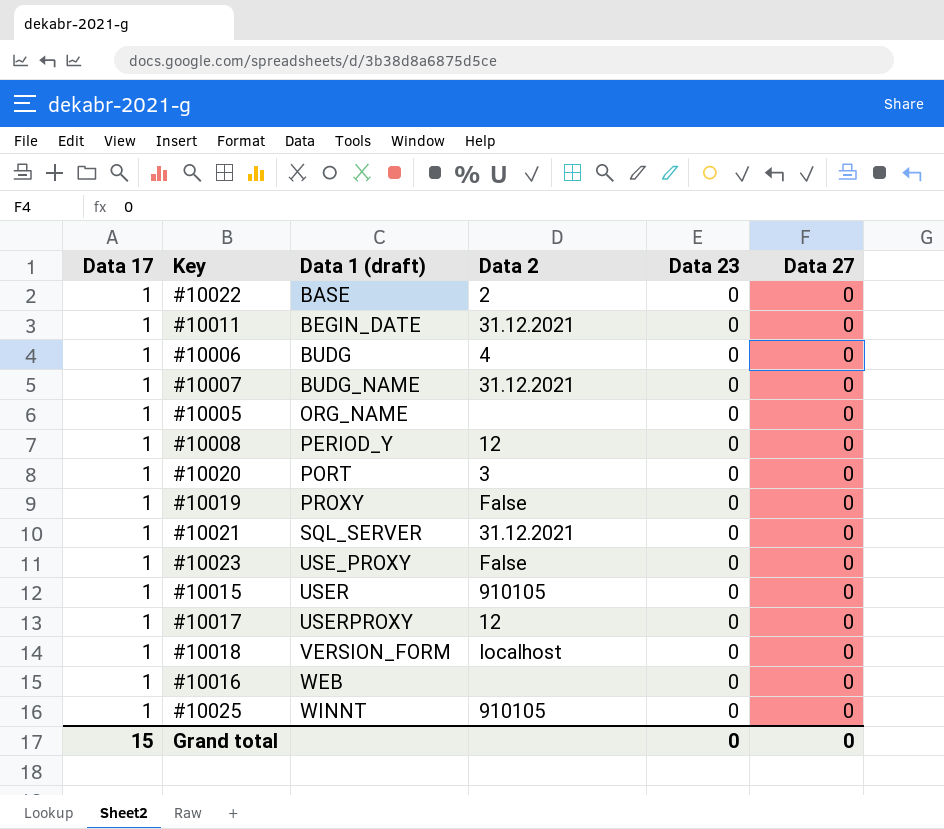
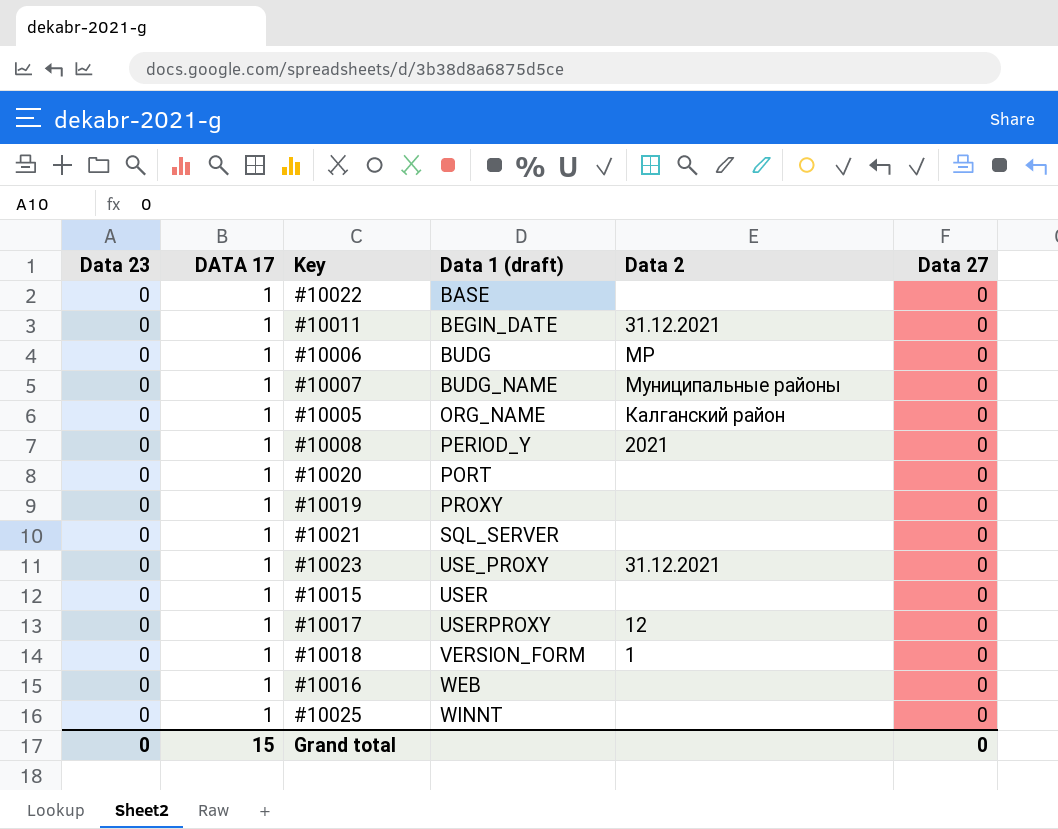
column Data 23 | position: 5 -> 1
column name: Data 17 -> DATA 17
#10022 | Data 2: 2 -> none
#10006 | Data 2: 4 -> МР
#10007 | Data 2: 31.12.2021 -> Муниципальные районы
#10005 | Data 2: none -> Калганский район
#10008 | Data 2: 12 -> 2021
#10020 | Data 2: 3 -> none
#10019 | Data 2: False -> none
#10021 | Data 2: 31.12.2021 -> none
#10023 | Data 2: False -> 31.12.2021
#10015 | Data 2: 910105 -> none
#10018 | Data 2: localhost -> 1
#10025 | Data 2: 910105 -> none

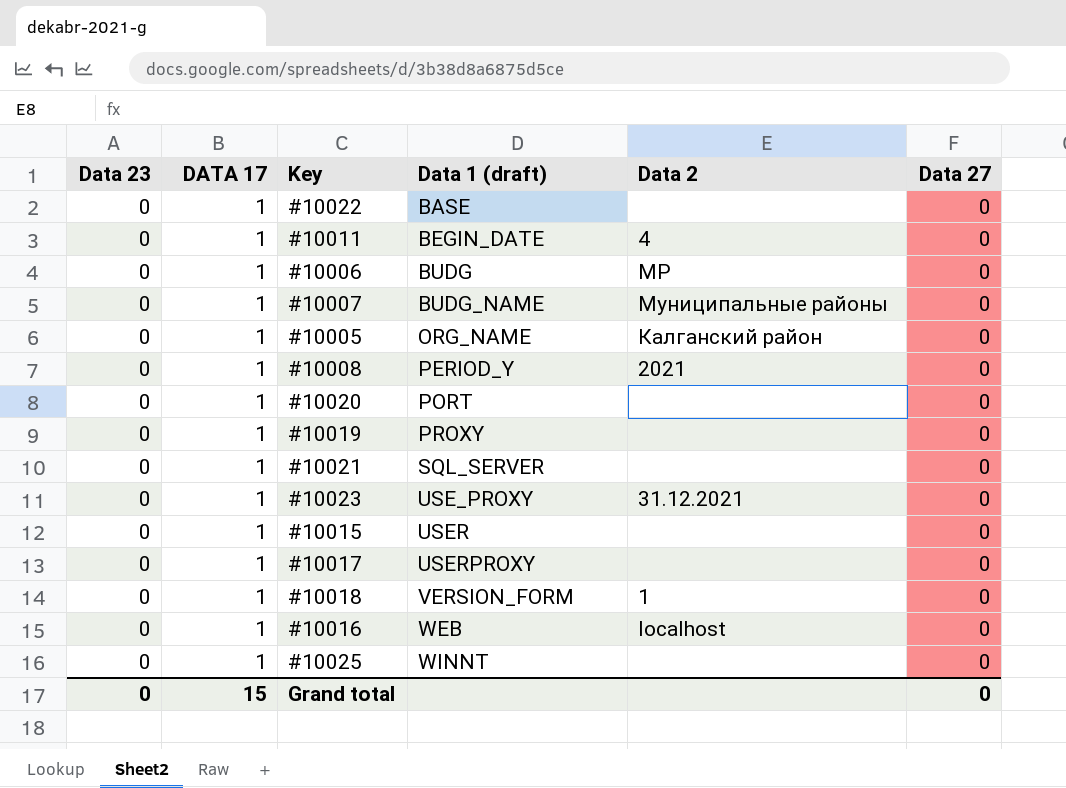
#10011 | Data 2: 31.12.2021 -> 4
#10017 | Data 2: 12 -> none
#10016 | Data 2: none -> localhost

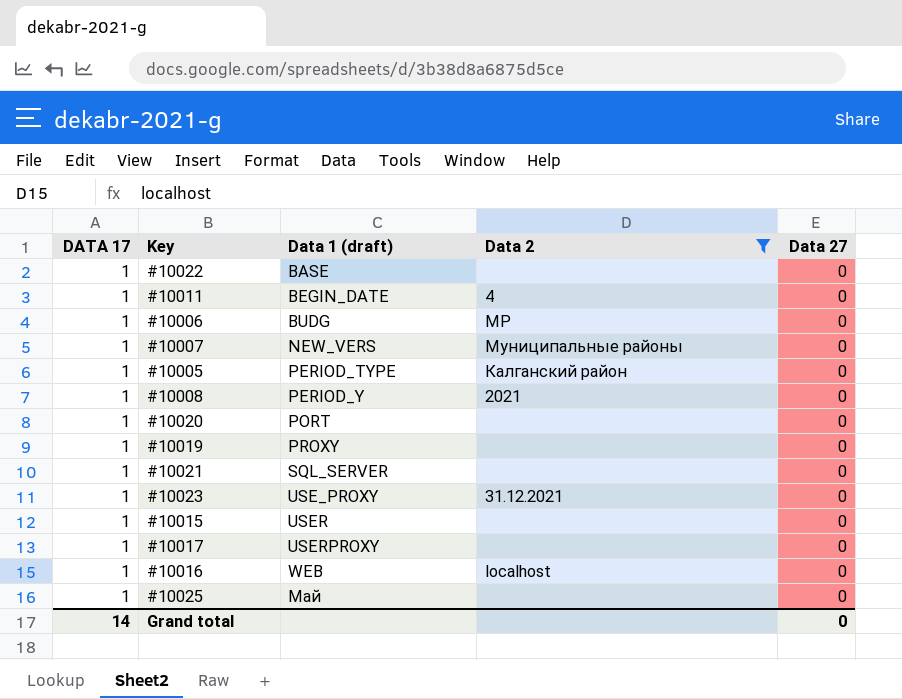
filter: none -> Data 2 != 1
column Data 23 | position: 1 -> none
#10007 | Data 1 (draft): BUDG_NAME -> NEW_VERS
#10005 | Data 1 (draft): ORG_NAME -> PERIOD_TYPE
#10025 | Data 1 (draft): WINNT -> Май
Grand total | DATA 17: 15 -> 14

